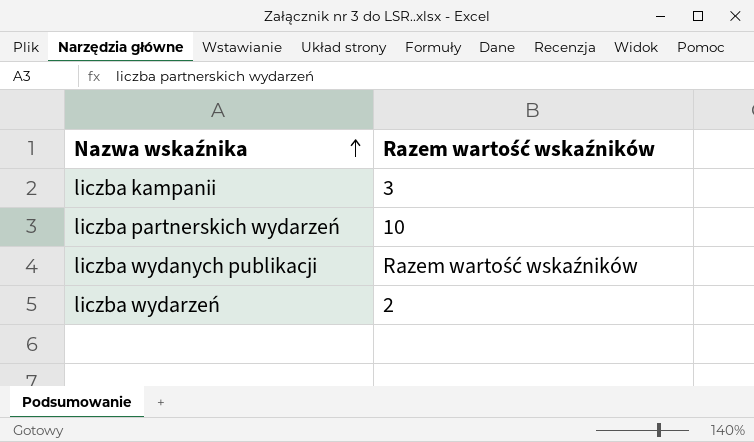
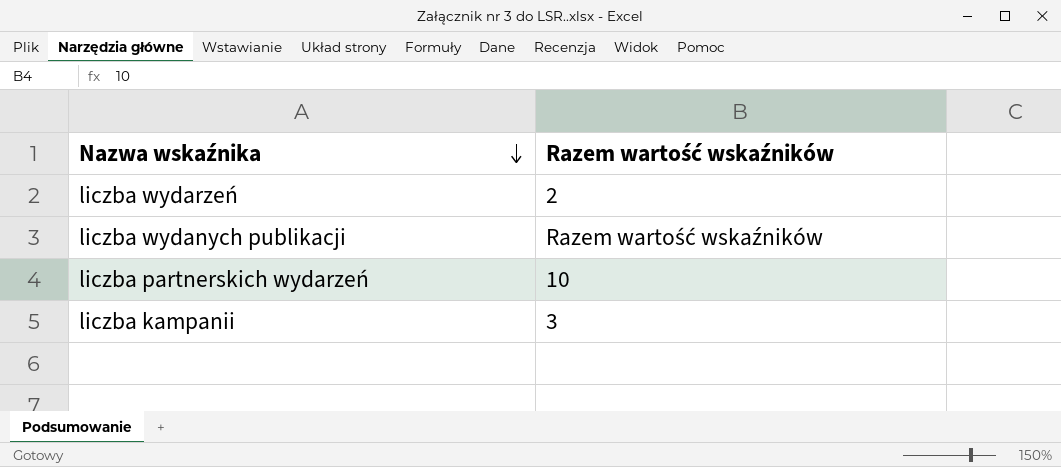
row order: Nazwa wskaźnika ascending -> Nazwa wskaźnika descending

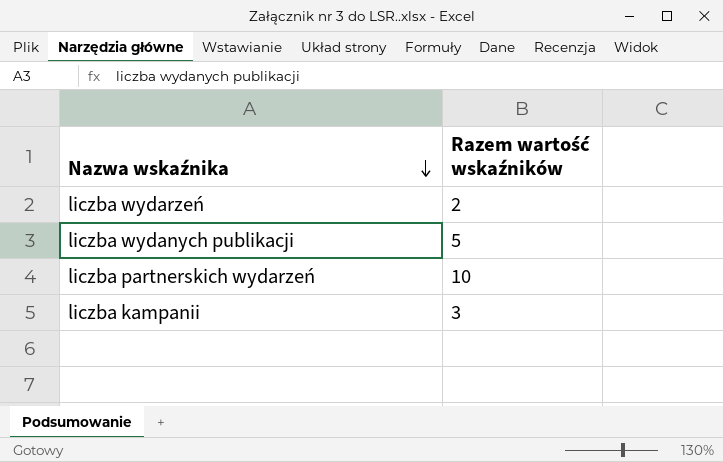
liczba wydanych publikacji | Razem wartość wskaźników: Razem wartość wskaźników -> 5

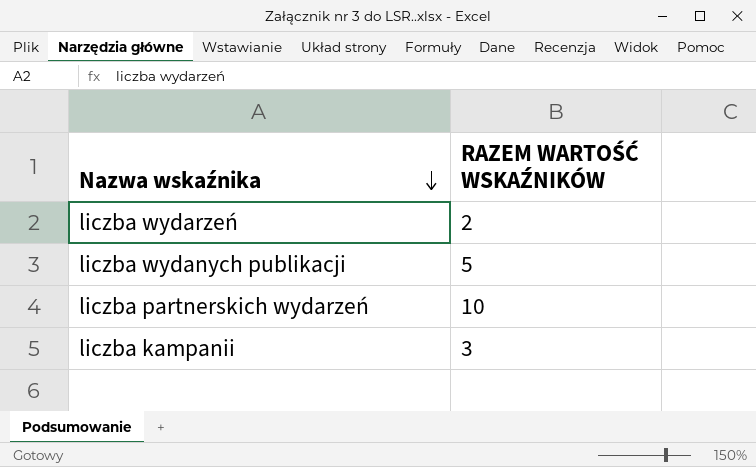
column name: Razem wartość wskaźników -> RAZEM WARTOŚĆ WSKAŹNIKÓW

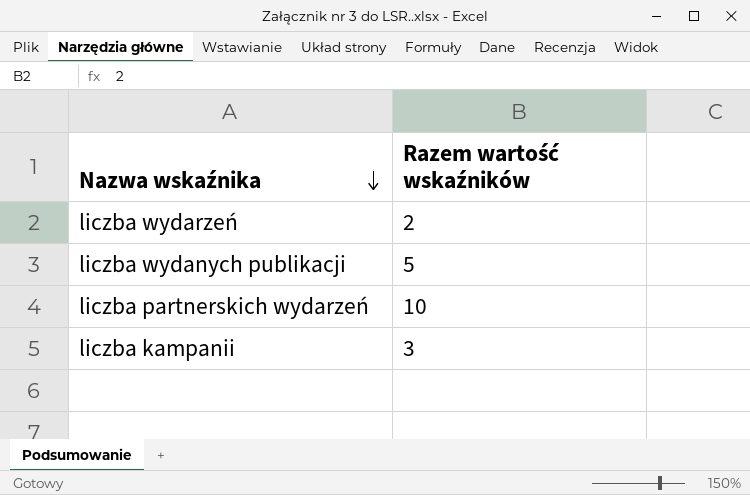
column name: RAZEM WARTOŚĆ WSKAŹNIKÓW -> Razem wartość wskaźników

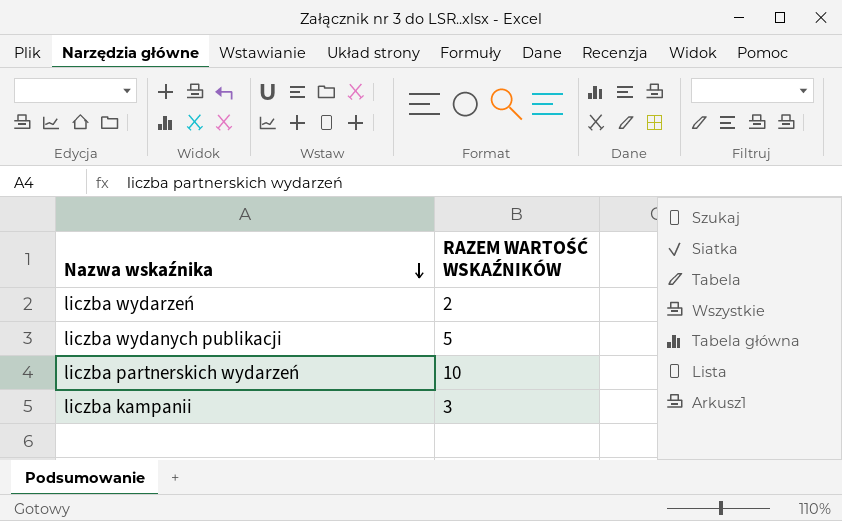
column name: Razem wartość wskaźników -> RAZEM WARTOŚĆ WSKAŹNIKÓW

